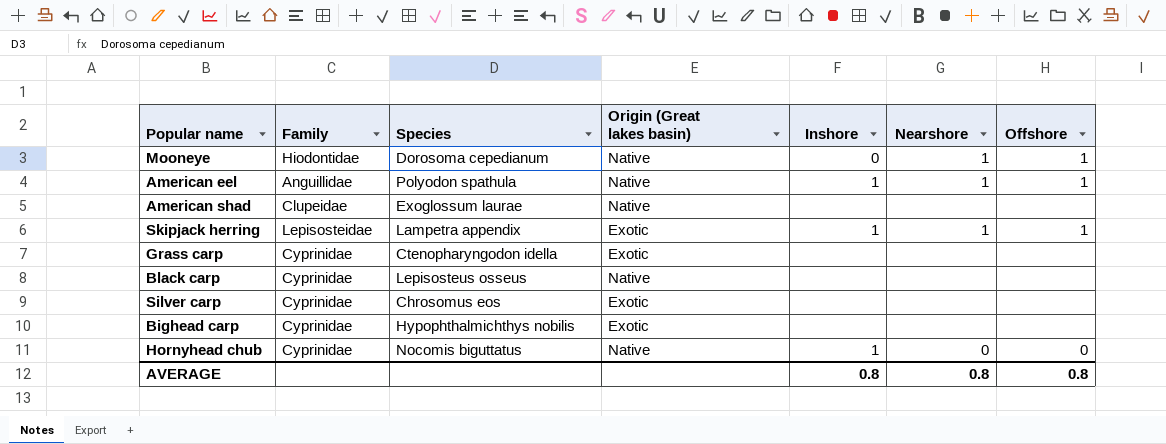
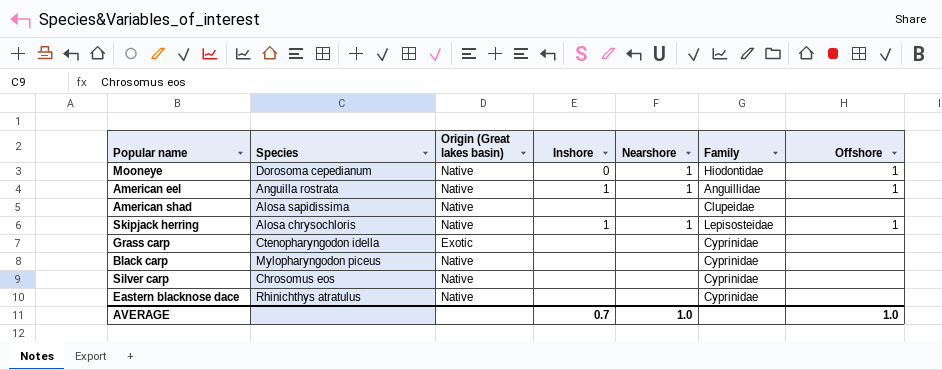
column Family | position: 2 -> 6
row Bighead carp: Cyprinidae | Hypophthalmichthys nobilis | Exotic | none | none | none -> none
row Hornyhead chub: Cyprinidae | Nocomis biguttatus | Native | 1 | 0 | 0 -> none
American eel | Species: Polyodon spathula -> Anguilla rostrata
American shad | Species: Exoglossum laurae -> Alosa sapidissima
Skipjack herring | Species: Lampetra appendix -> Alosa chrysochloris
Skipjack herring | Origin (Great lakes basin): Exotic -> Native
Black carp | Species: Lepisosteus osseus -> Mylopharyngodon piceus
Silver carp | Origin (Great lakes basin): Exotic -> Native
row Eastern blacknose dace: none -> Rhinichthys atratulus | Native | none | none | Cyprinidae | none
AVERAGE | Inshore: 0.8 -> 0.7
AVERAGE | Nearshore: 0.8 -> 1.0
AVERAGE | Offshore: 0.8 -> 1.0

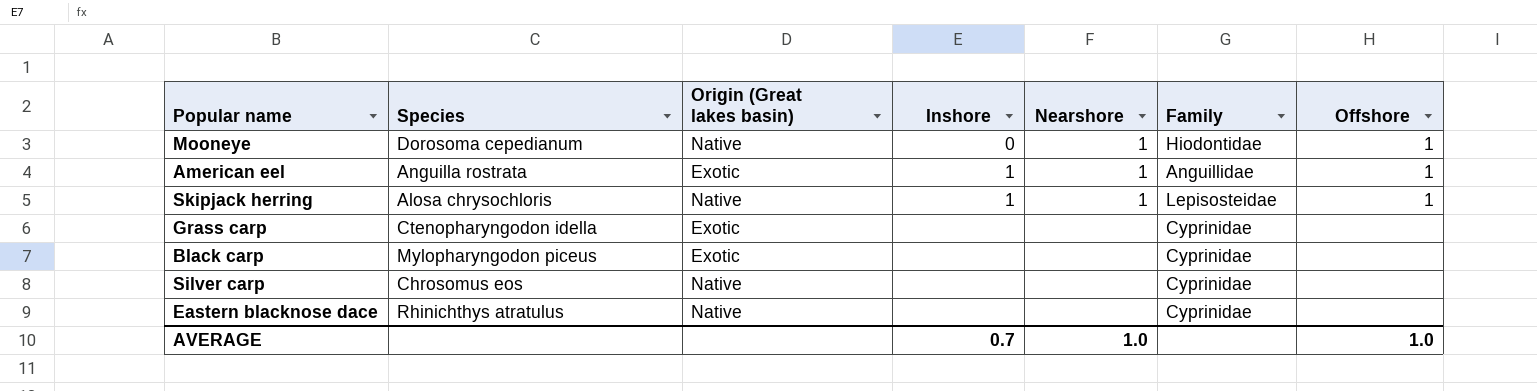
row American shad: Alosa sapidissima | Native | none | none | Clupeidae | none -> none
American eel | Origin (Great lakes basin): Native -> Exotic
Black carp | Origin (Great lakes basin): Native -> Exotic

